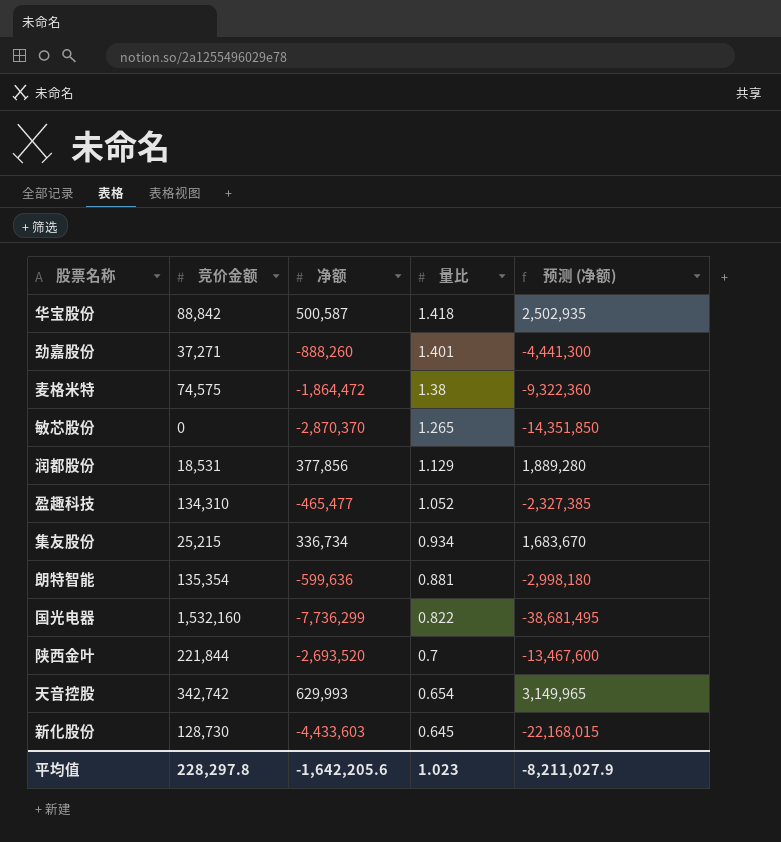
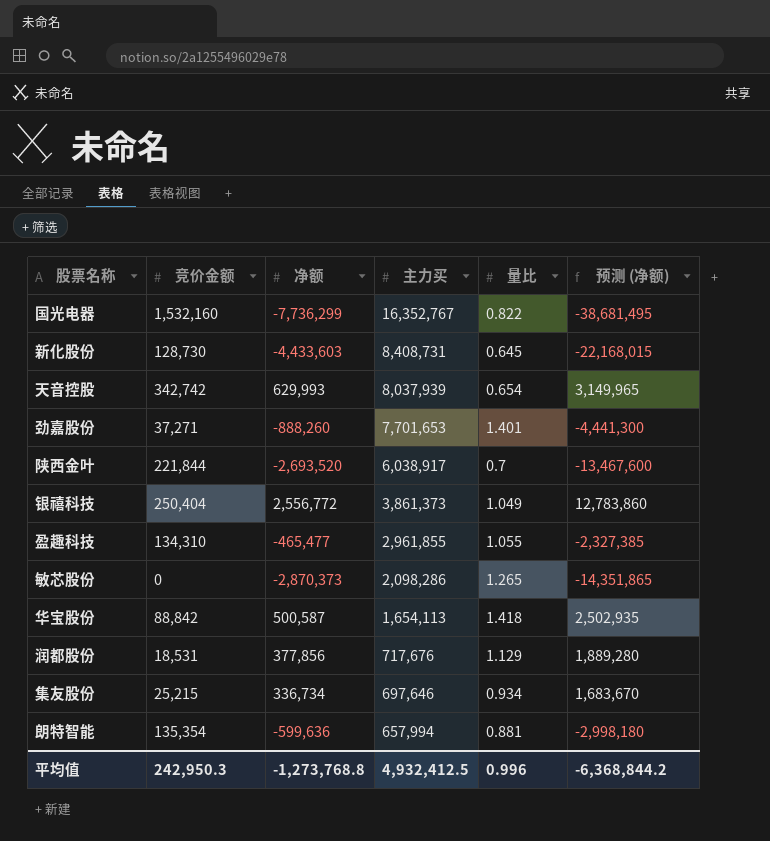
row order: 量比 descending -> 主力买 descending
column 主力买 | position: none -> 4
row 麦格米特: 74,575 | -1,864,472 | 1.38 | -9,322,360 -> none
row 银禧科技: none -> 250,404 | 2,556,772 | 3,861,373 | 1.049 | 12,783,860
盈趣科技 | 量比: 1.052 -> 1.055
敏芯股份 | 净额: -2,870,370 -> -2,870,373
敏芯股份 | 预测 (净额): -14,351,850 -> -14,351,865
平均值 | 竞价金额: 228,297.8 -> 242,950.3
平均值 | 净额: -1,642,205.6 -> -1,273,768.8
平均值 | 量比: 1.023 -> 0.996
平均值 | 预测 (净额): -8,211,027.9 -> -6,368,844.2

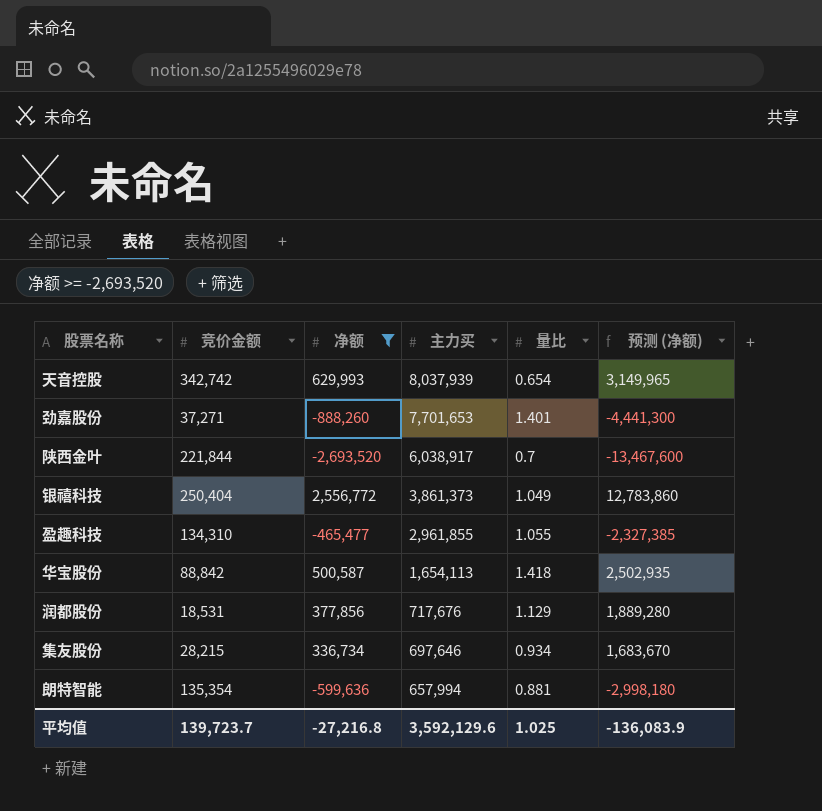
filter: none -> 净额 >= -2,693,520
集友股份 | 竞价金额: 25,215 -> 28,215
平均值 | 竞价金额: 242,950.3 -> 139,723.7
平均值 | 净额: -1,273,768.8 -> -27,216.8
平均值 | 主力买: 4,932,412.5 -> 3,592,129.6
平均值 | 量比: 0.996 -> 1.025
平均值 | 预测 (净额): -6,368,844.2 -> -136,083.9

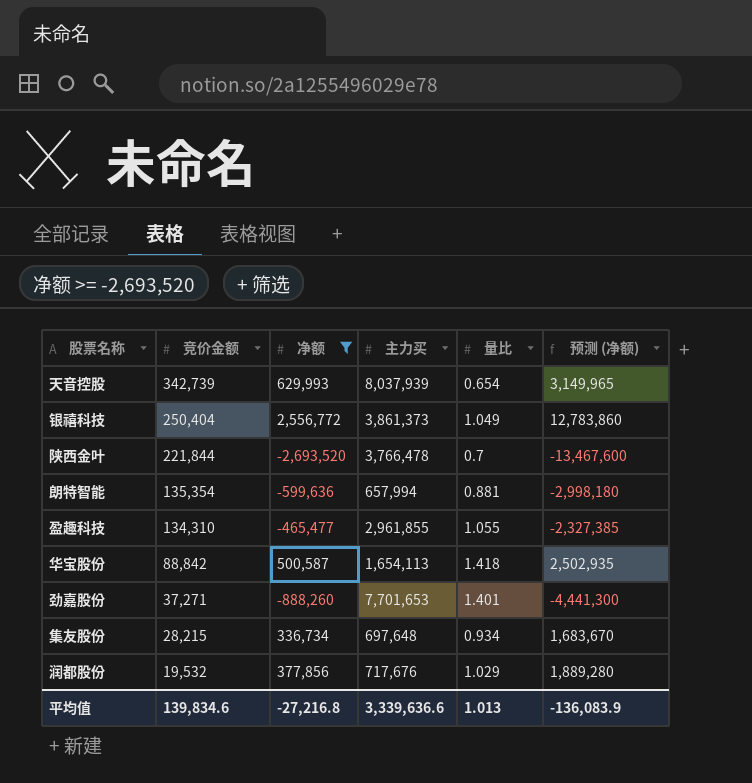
row order: 主力买 descending -> 竞价金额 descending
天音控股 | 竞价金额: 342,742 -> 342,739
陕西金叶 | 主力买: 6,038,917 -> 3,766,478
集友股份 | 主力买: 697,646 -> 697,648
润都股份 | 竞价金额: 18,531 -> 19,532
润都股份 | 量比: 1.129 -> 1.029
平均值 | 竞价金额: 139,723.7 -> 139,834.6
平均值 | 主力买: 3,592,129.6 -> 3,339,636.6
平均值 | 量比: 1.025 -> 1.013

